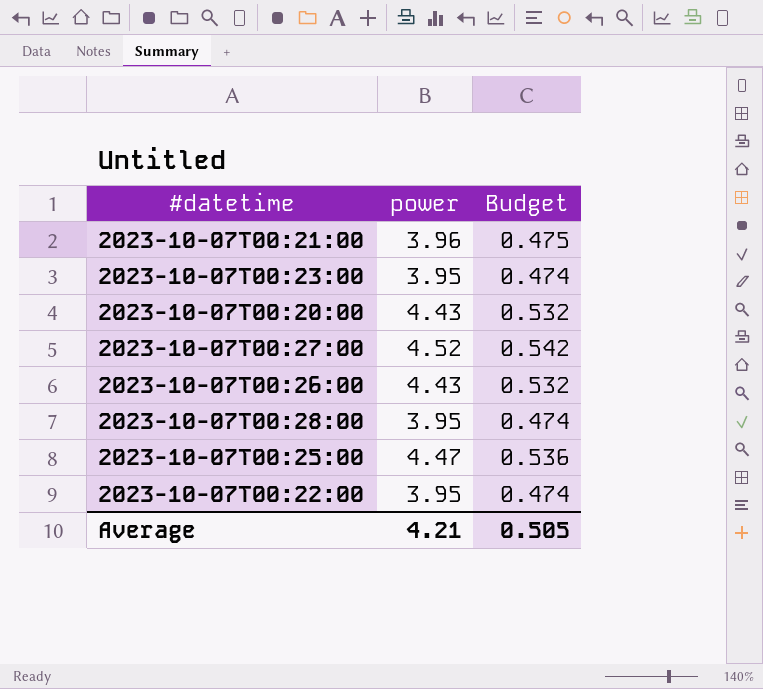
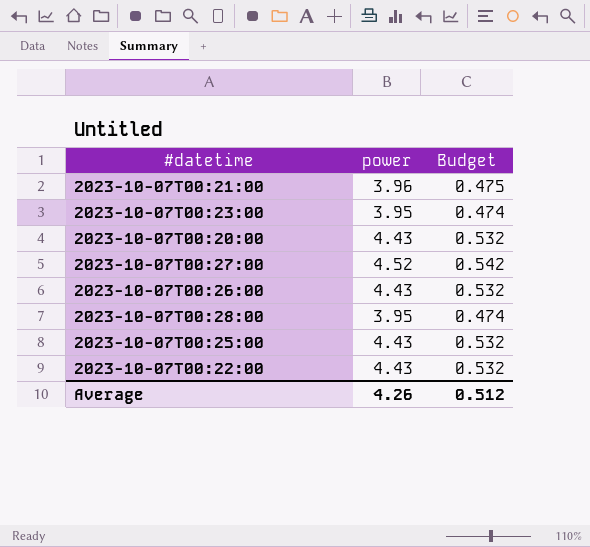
2023-10-07T00:25:00 | power: 4.47 -> 4.43
2023-10-07T00:25:00 | Budget: 0.536 -> 0.532
2023-10-07T00:22:00 | power: 3.95 -> 4.43
2023-10-07T00:22:00 | Budget: 0.474 -> 0.532
Average | power: 4.21 -> 4.26
Average | Budget: 0.505 -> 0.512

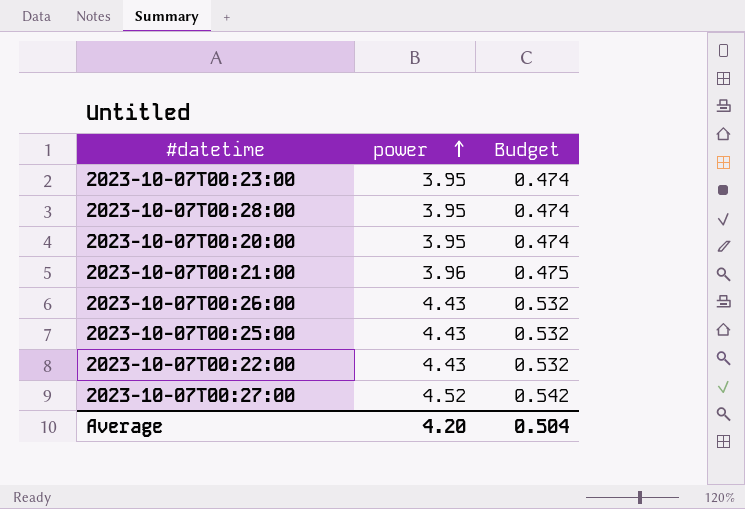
row order: none -> power ascending
2023-10-07T00:20:00 | power: 4.43 -> 3.95
2023-10-07T00:20:00 | Budget: 0.532 -> 0.474
Average | power: 4.26 -> 4.20
Average | Budget: 0.512 -> 0.504

